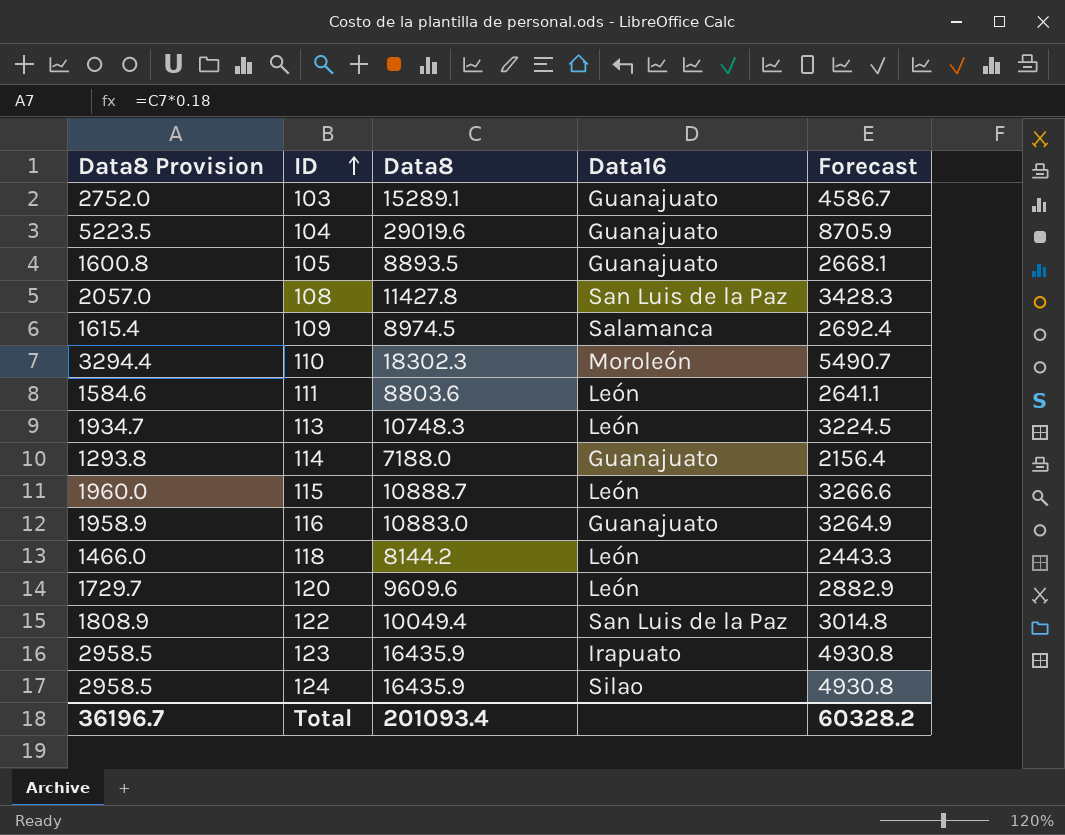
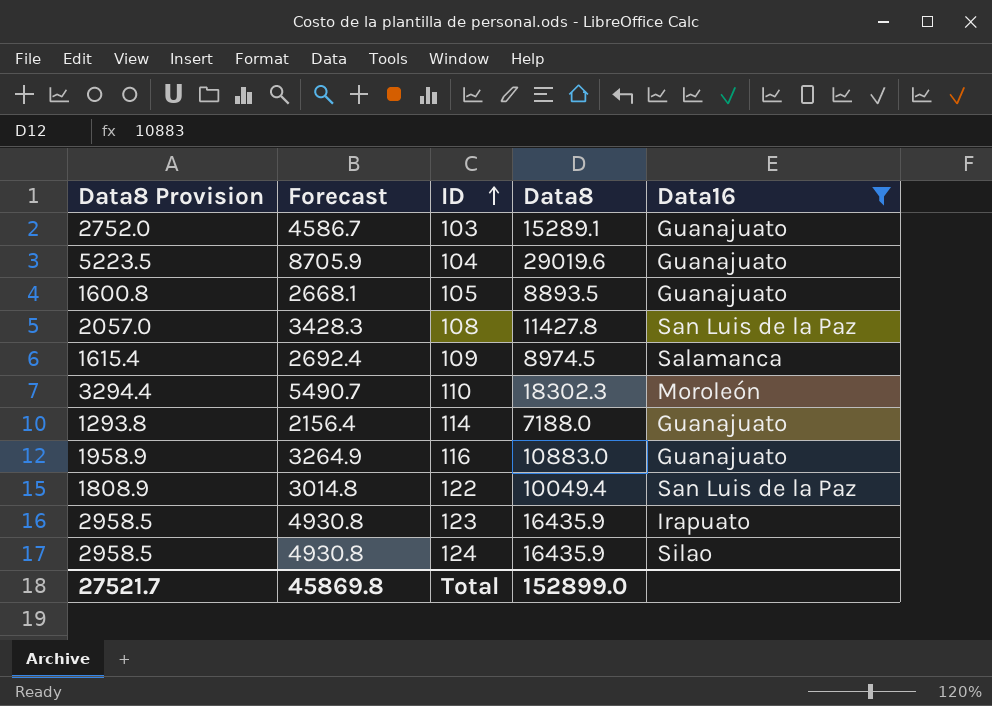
filter: none -> Data16 != León
column Forecast | position: 5 -> 2
Total | Data8 Provision: 36196.7 -> 27521.7
Total | Forecast: 60328.2 -> 45869.8
Total | Data8: 201093.4 -> 152899.0

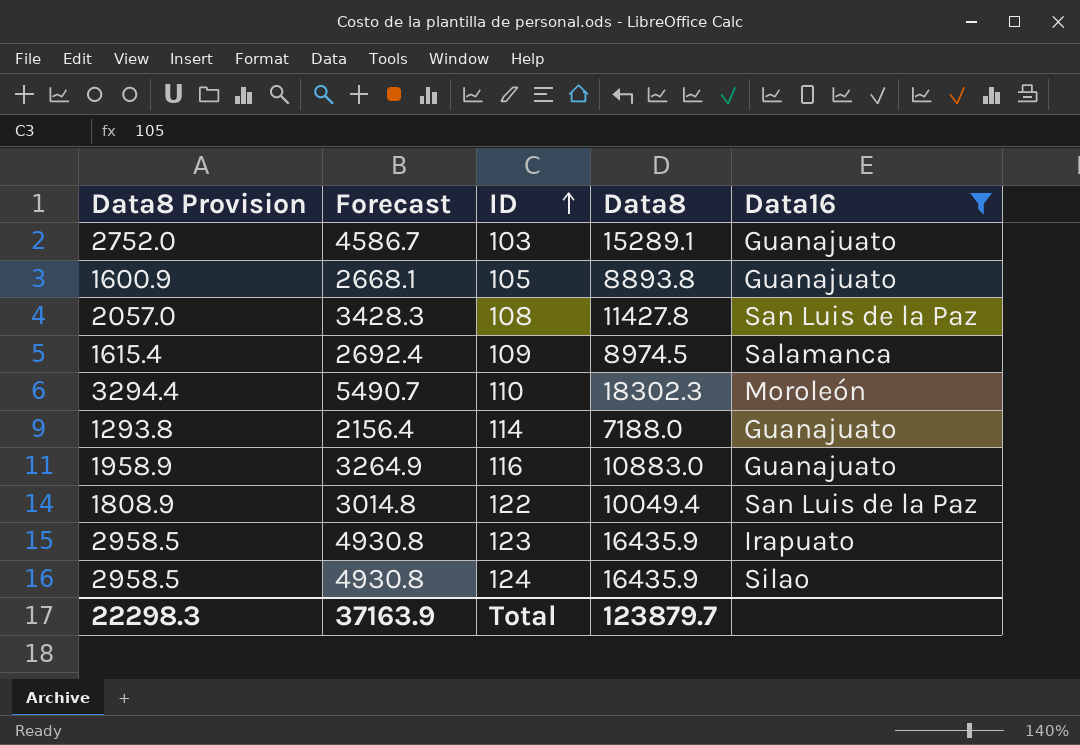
row 104: 5223.5 | 8705.9 | 29019.6 | Guanajuato -> none
105 | Data8 Provision: 1600.8 -> 1600.9
105 | Data8: 8893.5 -> 8893.8
Total | Data8 Provision: 27521.7 -> 22298.3
Total | Forecast: 45869.8 -> 37163.9
Total | Data8: 152899.0 -> 123879.7

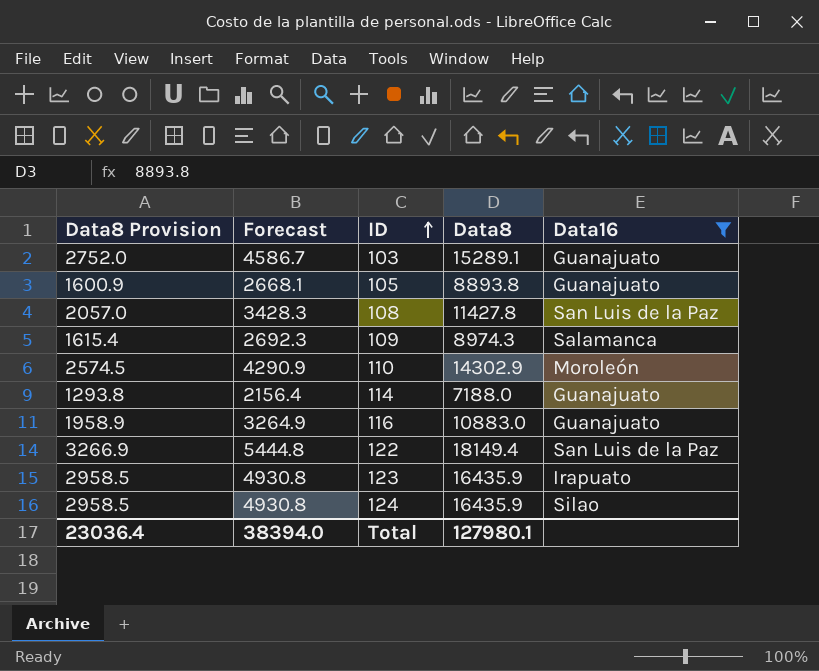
109 | Forecast: 2692.4 -> 2692.3
109 | Data8: 8974.5 -> 8974.3
110 | Data8 Provision: 3294.4 -> 2574.5
110 | Forecast: 5490.7 -> 4290.9
110 | Data8: 18302.3 -> 14302.9
122 | Data8 Provision: 1808.9 -> 3266.9
122 | Forecast: 3014.8 -> 5444.8
122 | Data8: 10049.4 -> 18149.4
Total | Data8 Provision: 22298.3 -> 23036.4
Total | Forecast: 37163.9 -> 38394.0
Total | Data8: 123879.7 -> 127980.1

